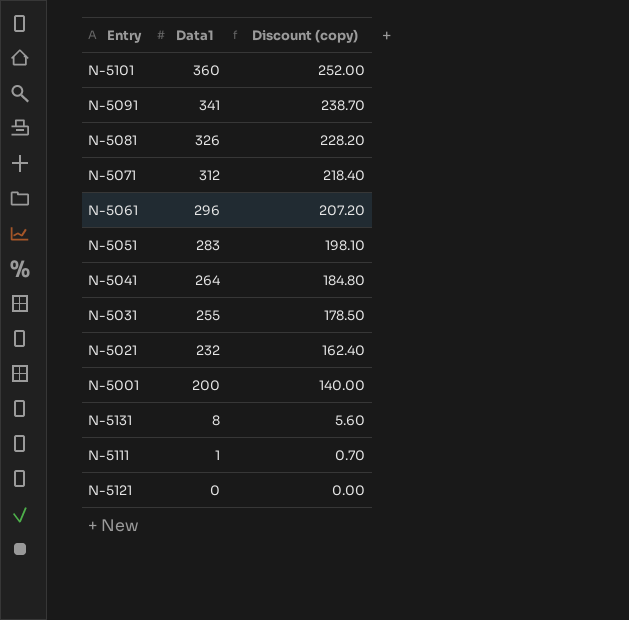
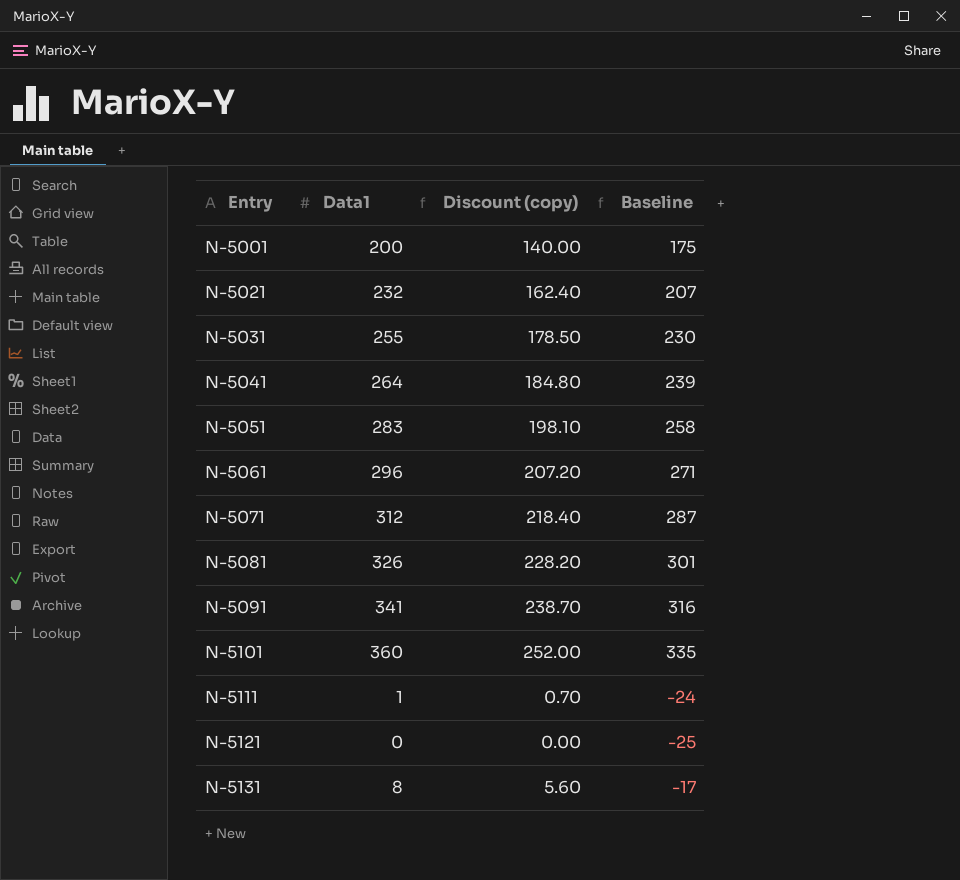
row order: Data1 descending -> Entry ascending
column Baseline | formula: none -> [Data1] - 25

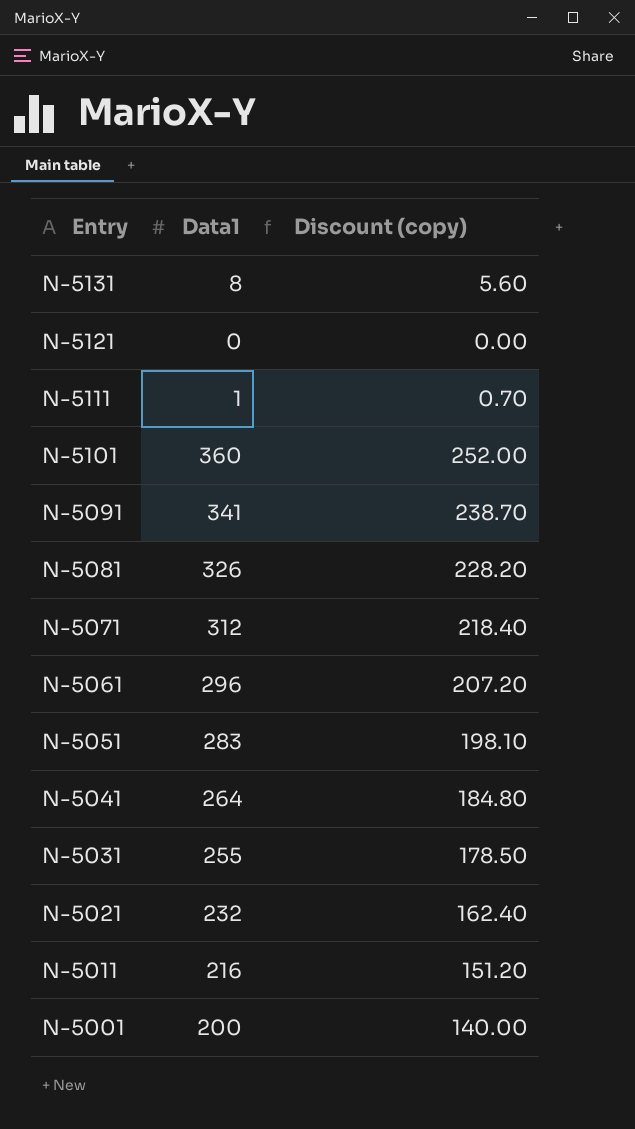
row order: Entry ascending -> Entry descending
column Baseline | formula: [Data1] - 25 -> none
row N-5011: none -> 216 | 151.20

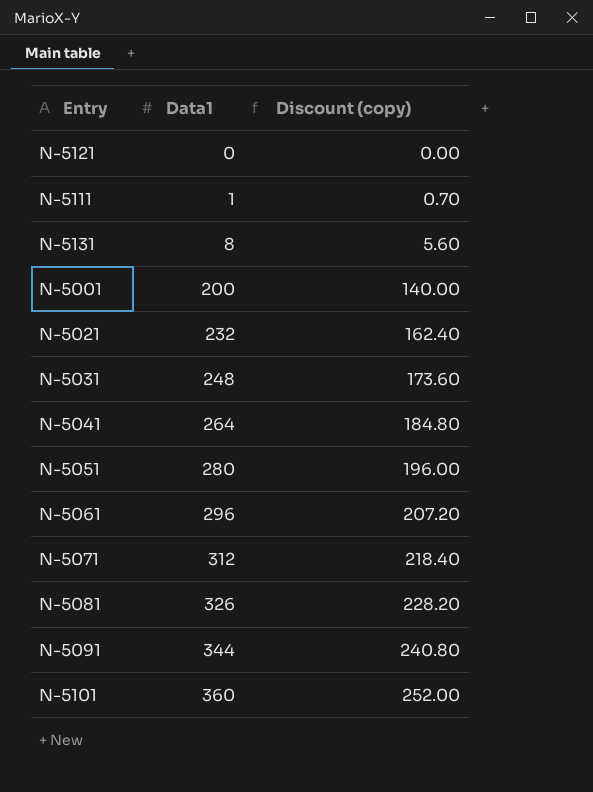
row order: Entry descending -> Data1 ascending
row N-5011: 216 | 151.20 -> none
N-5031 | Data1: 255 -> 248
N-5031 | Discount (copy): 178.50 -> 173.60
N-5051 | Data1: 283 -> 280
N-5051 | Discount (copy): 198.10 -> 196.00
N-5091 | Data1: 341 -> 344
N-5091 | Discount (copy): 238.70 -> 240.80

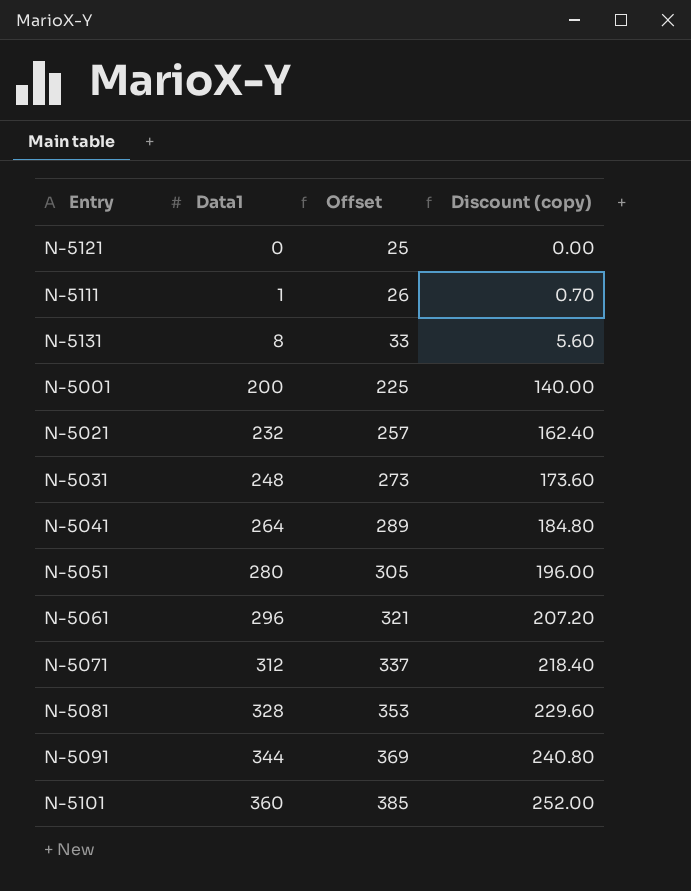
column Offset | formula: none -> [Data1] + 25
N-5081 | Data1: 326 -> 328
N-5081 | Discount (copy): 228.20 -> 229.60

